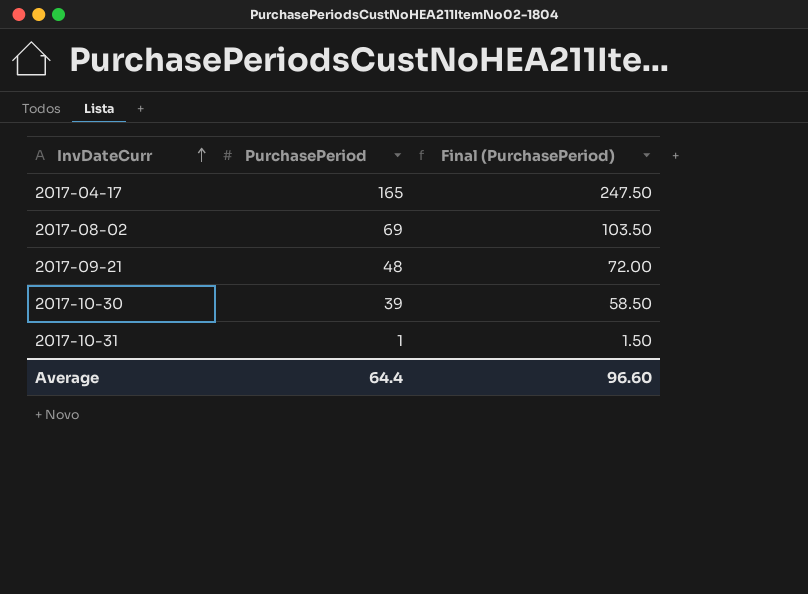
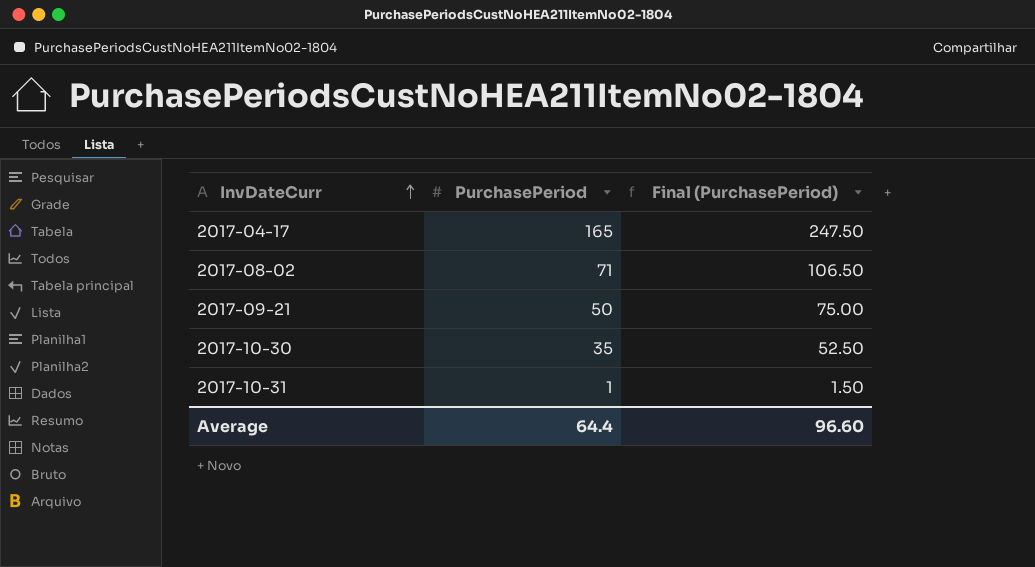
2017-08-02 | PurchasePeriod: 69 -> 71
2017-08-02 | Final (PurchasePeriod): 103.50 -> 106.50
2017-09-21 | PurchasePeriod: 48 -> 50
2017-09-21 | Final (PurchasePeriod): 72.00 -> 75.00
2017-10-30 | PurchasePeriod: 39 -> 35
2017-10-30 | Final (PurchasePeriod): 58.50 -> 52.50

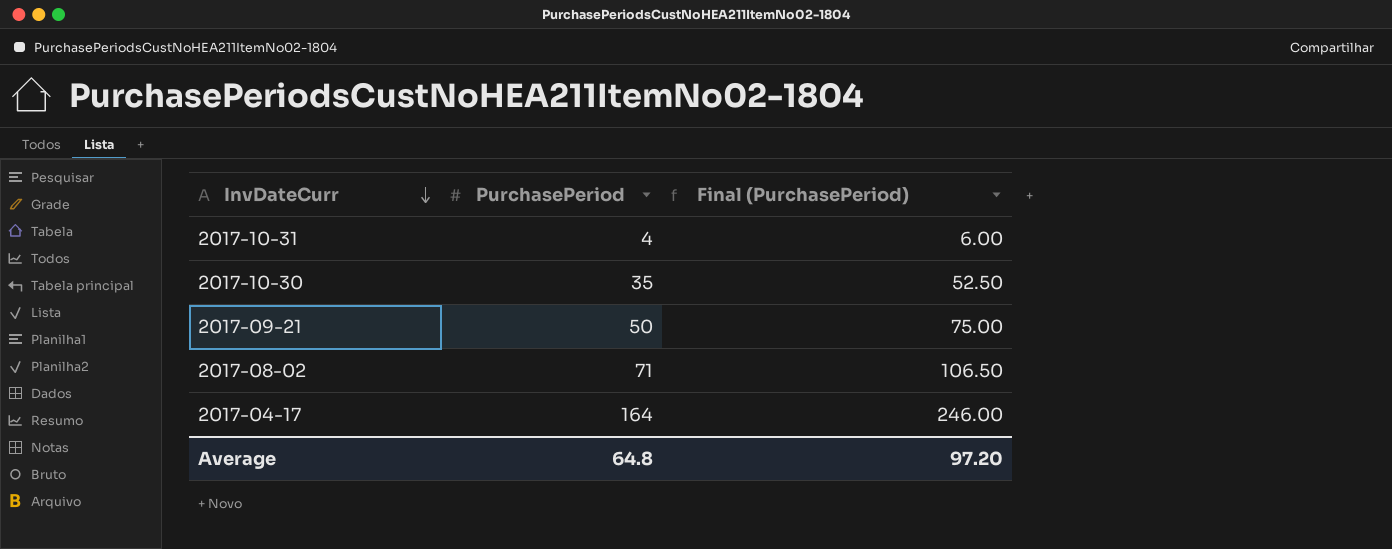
row order: InvDateCurr ascending -> InvDateCurr descending
2017-10-31 | PurchasePeriod: 1 -> 4
2017-10-31 | Final (PurchasePeriod): 1.50 -> 6.00
2017-04-17 | PurchasePeriod: 165 -> 164
2017-04-17 | Final (PurchasePeriod): 247.50 -> 246.00
Average | PurchasePeriod: 64.4 -> 64.8
Average | Final (PurchasePeriod): 96.60 -> 97.20

